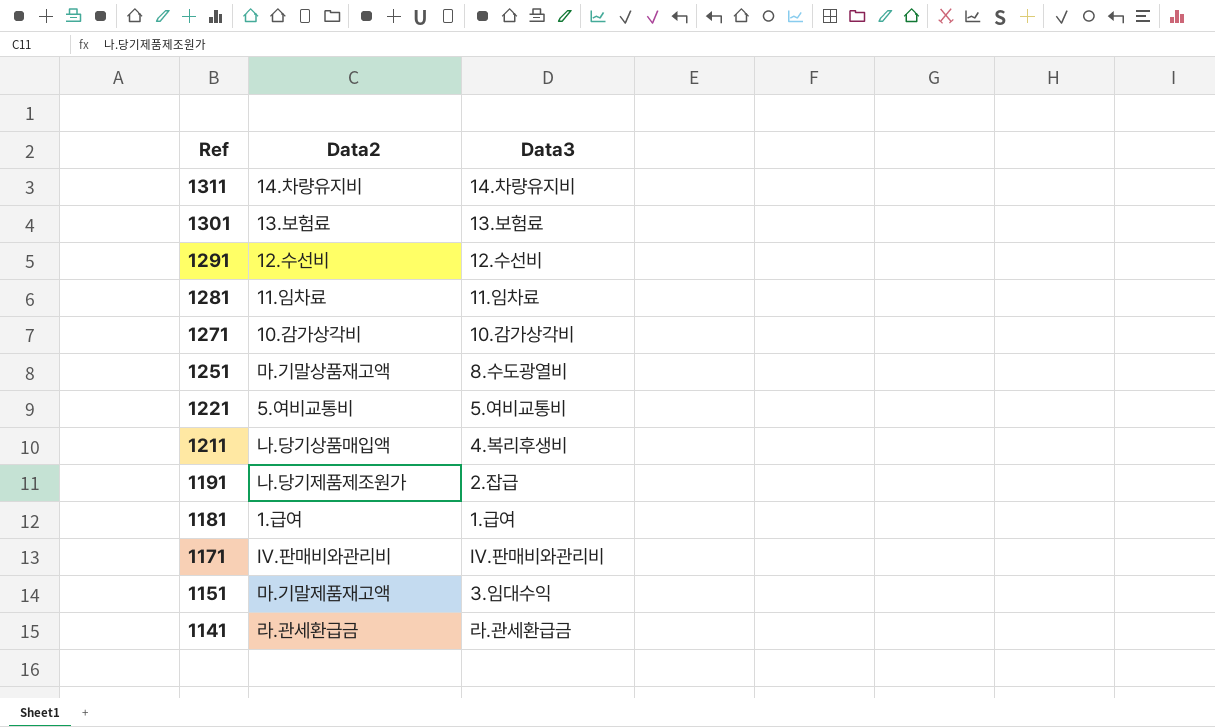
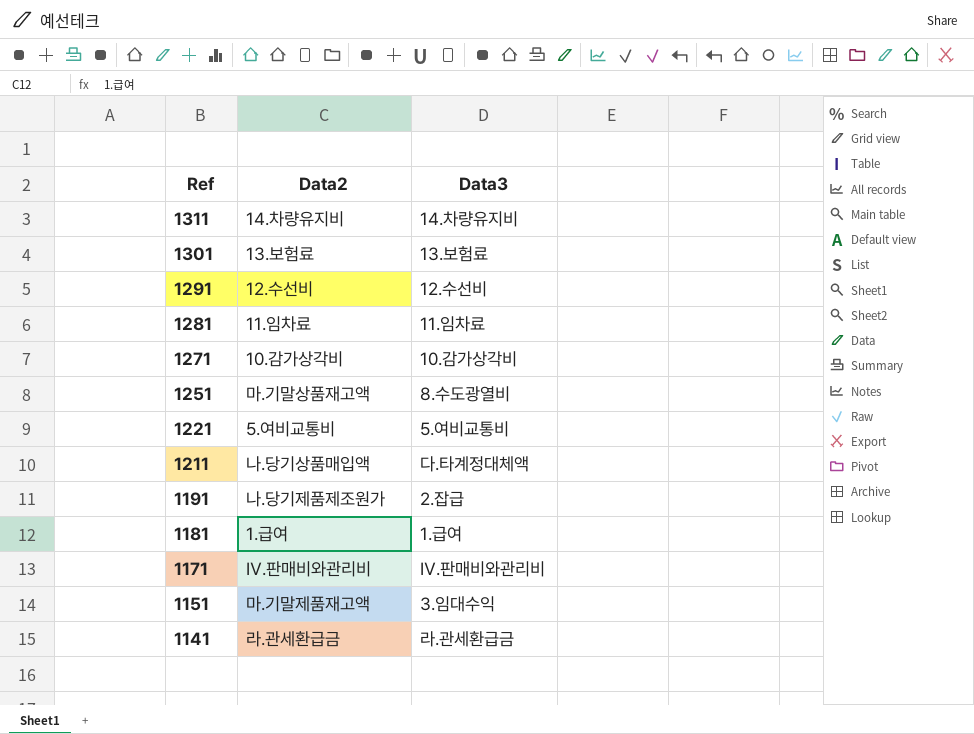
1211 | Data3: 4.복리후생비 -> 다.타계정대체액

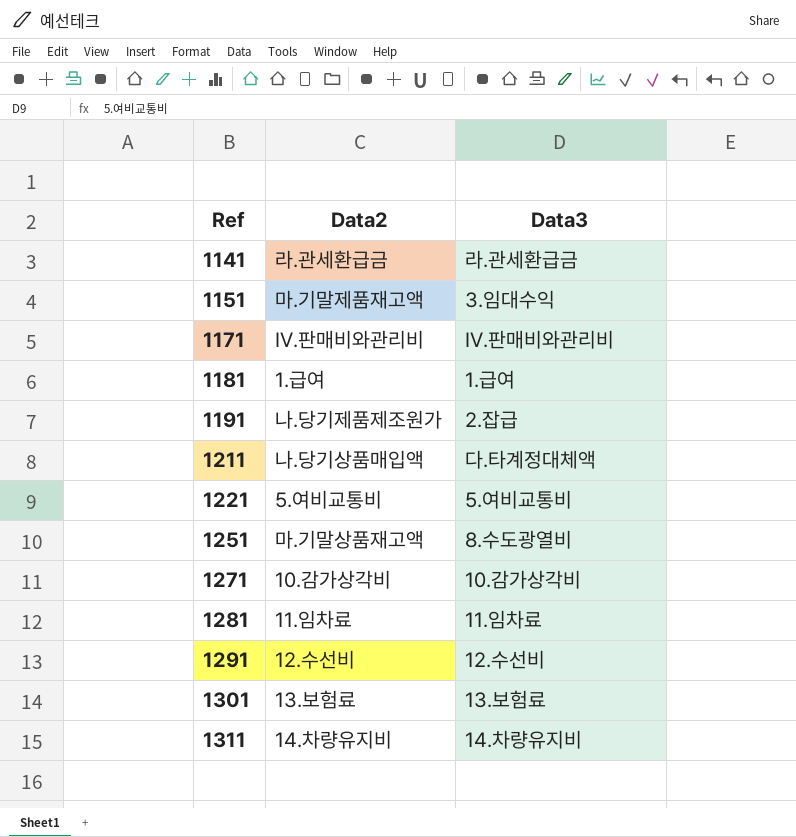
row order: Ref descending -> Ref ascending

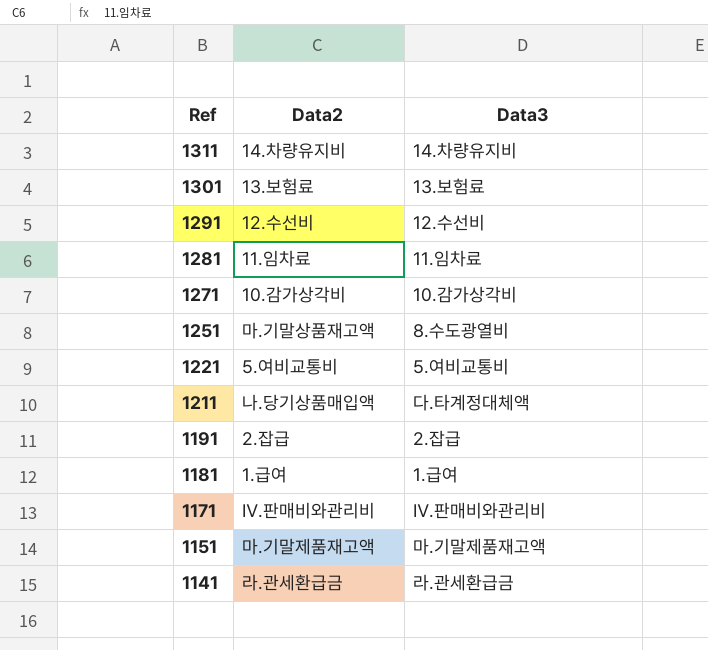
row order: Ref ascending -> Ref descending
1191 | Data2: 나.당기제품제조원가 -> 2.잡급
1151 | Data3: 3.임대수익 -> 마.기말제품재고액

